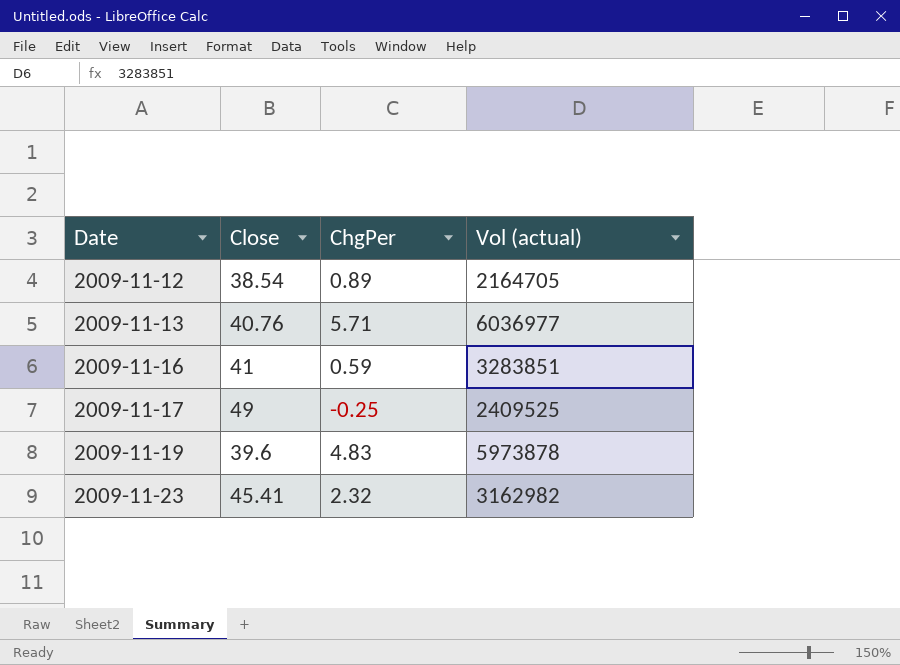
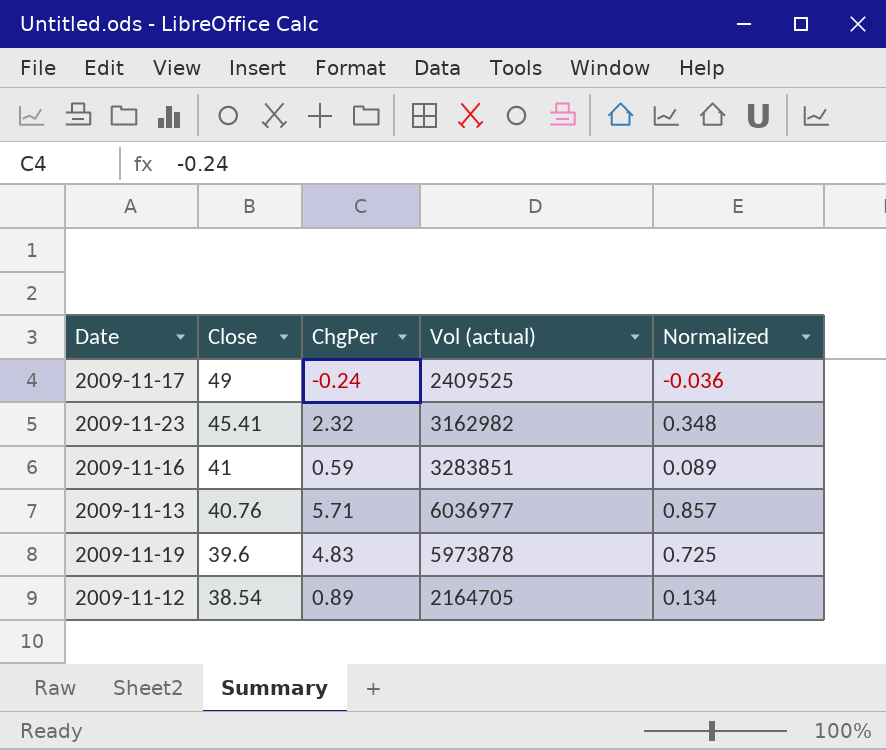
row order: Date ascending -> Close descending
column Normalized | formula: none -> [ChgPer] * 0.15
2009-11-17 | ChgPer: -0.25 -> -0.24

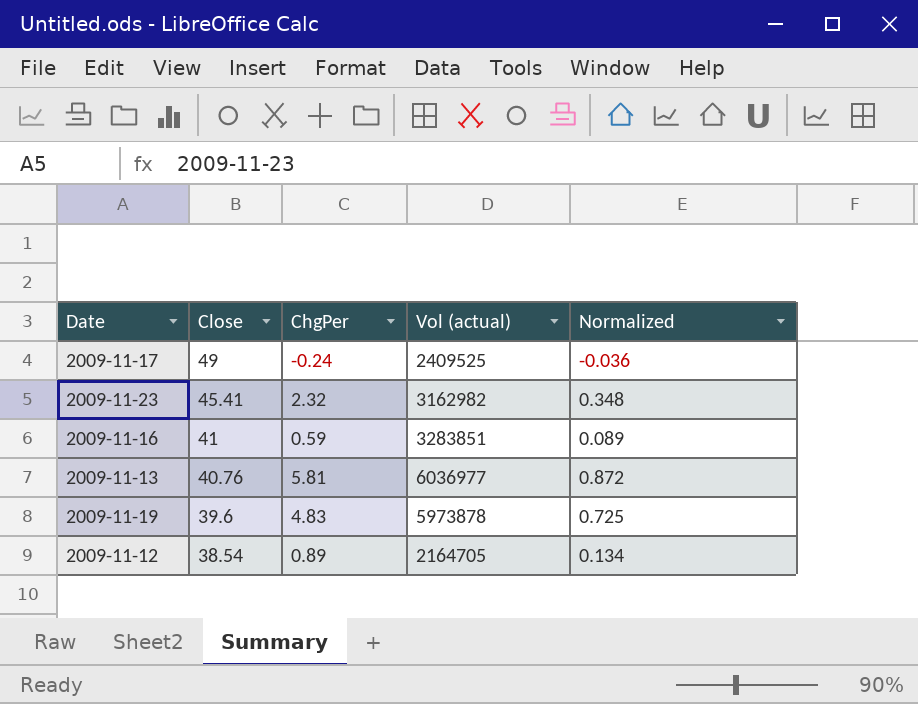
2009-11-13 | ChgPer: 5.71 -> 5.81
2009-11-13 | Normalized: 0.857 -> 0.872

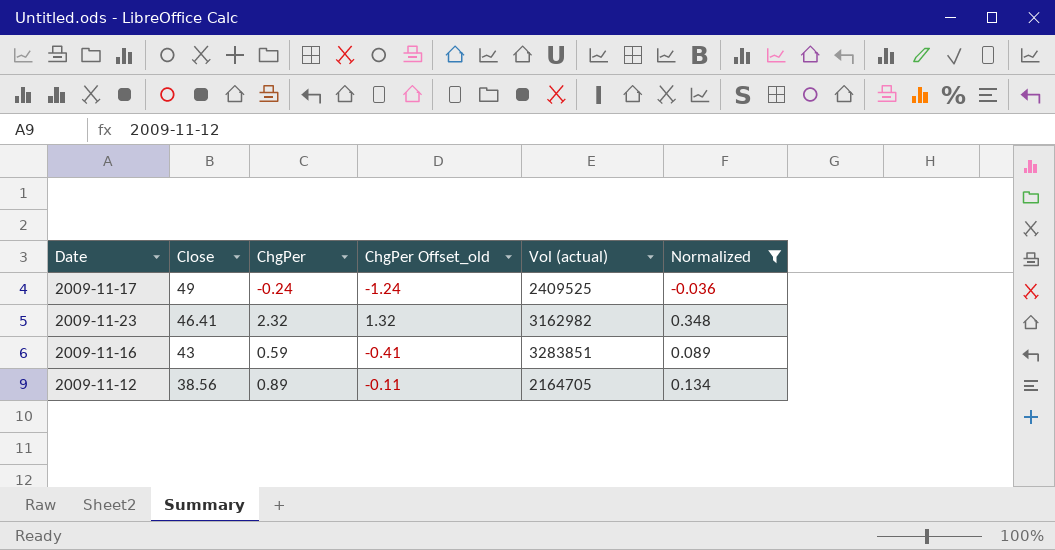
filter: none -> Normalized <= 0.348
column ChgPer Offset_old | formula: none -> [ChgPer] - 1
2009-11-23 | Close: 45.41 -> 46.41
2009-11-16 | Close: 41 -> 43
2009-11-12 | Close: 38.54 -> 38.56

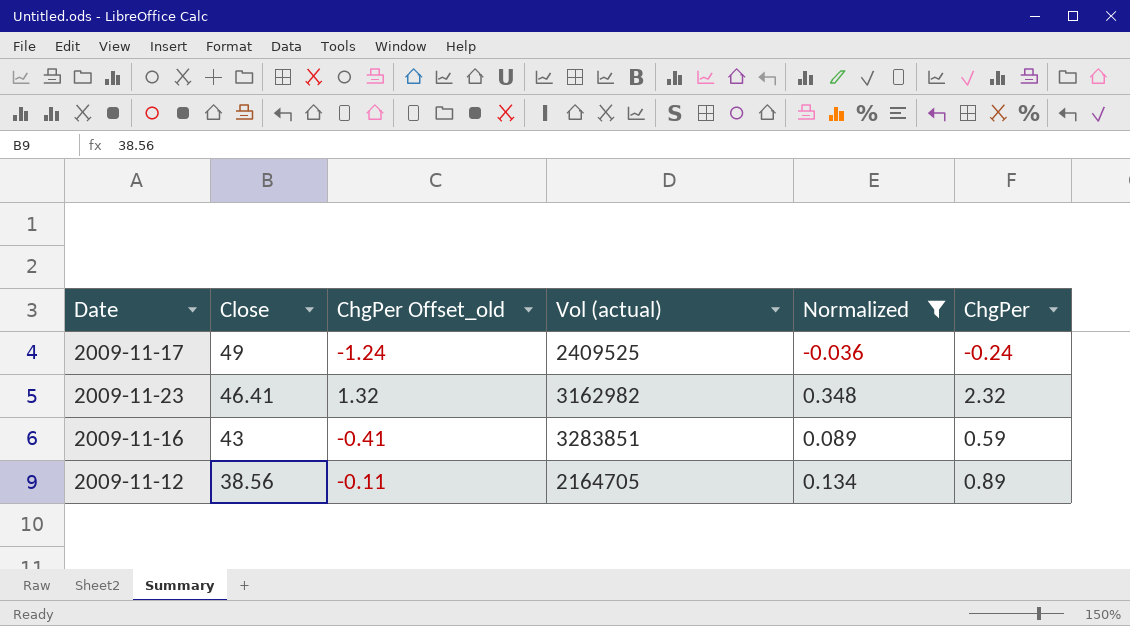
column ChgPer | position: 3 -> 6

